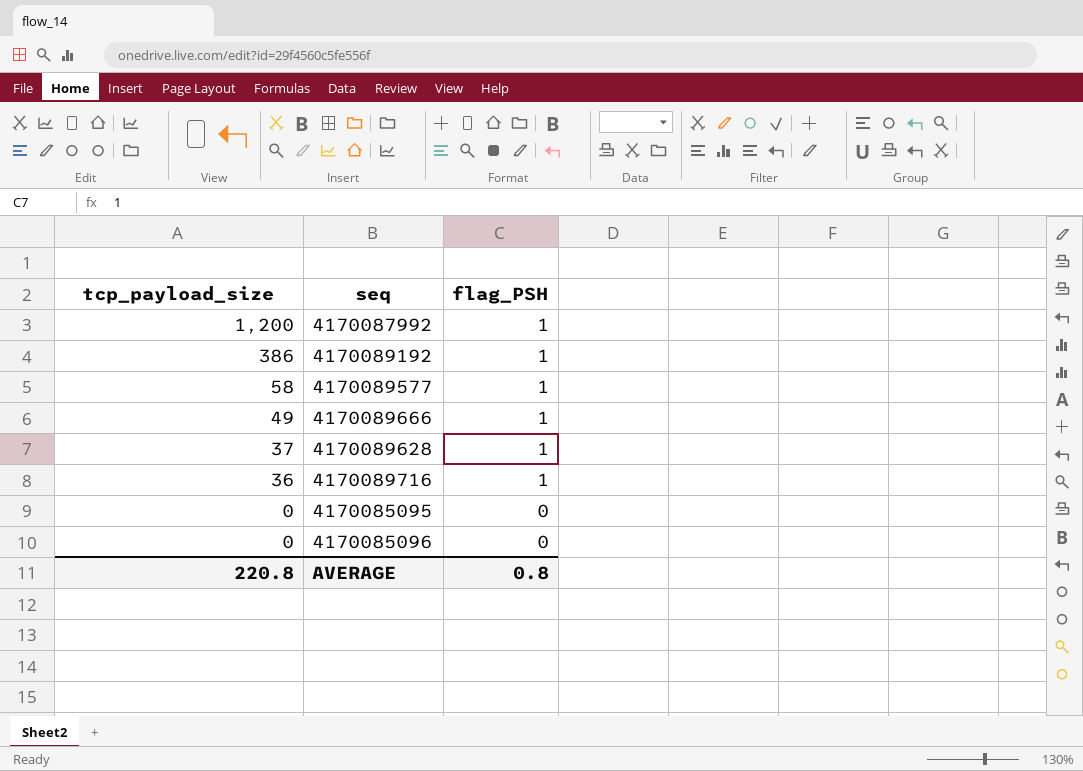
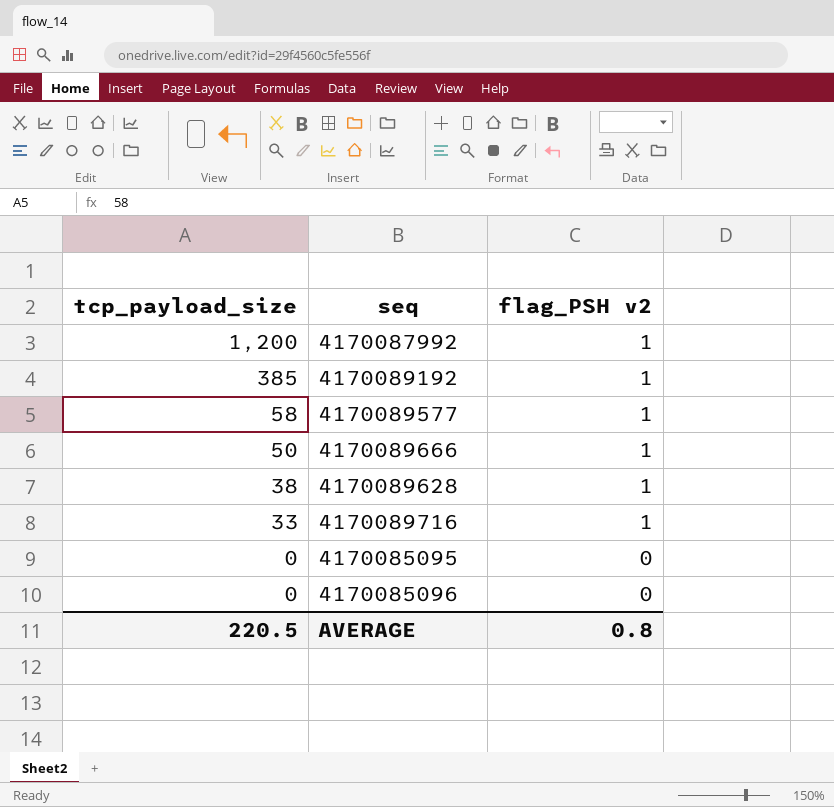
column name: flag_PSH -> flag_PSH v2
4170089192 | tcp_payload_size: 386 -> 385
4170089666 | tcp_payload_size: 49 -> 50
4170089628 | tcp_payload_size: 37 -> 38
4170089716 | tcp_payload_size: 36 -> 33
AVERAGE | tcp_payload_size: 220.8 -> 220.5

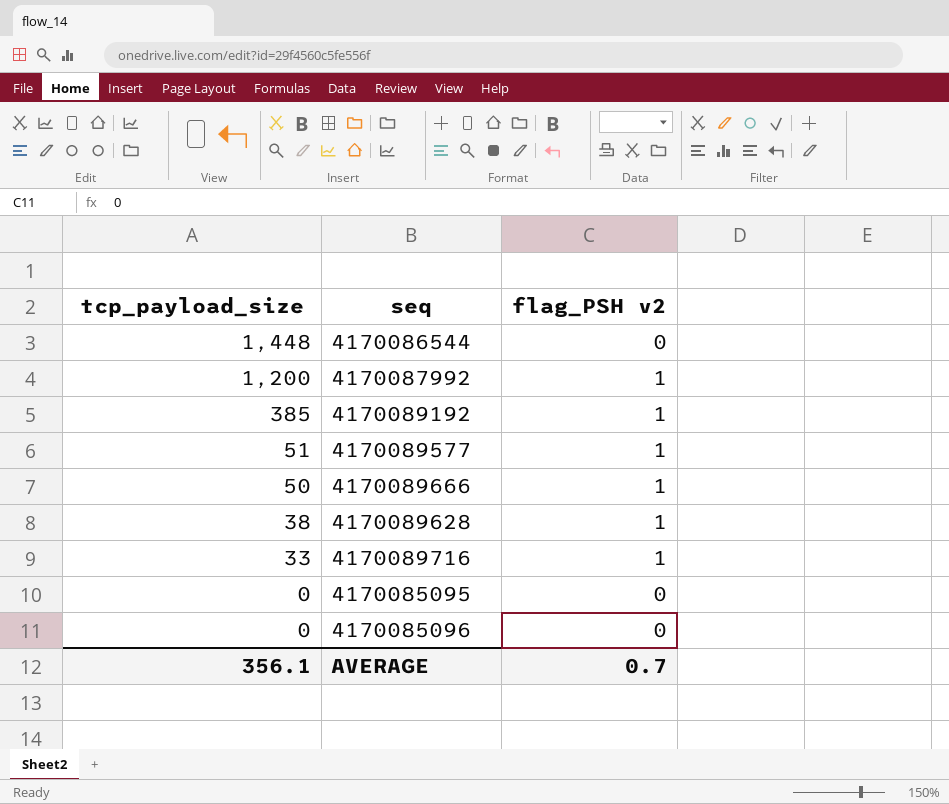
row 4170086544: none -> 1,448 | 0
4170089577 | tcp_payload_size: 58 -> 51
AVERAGE | tcp_payload_size: 220.5 -> 356.1
AVERAGE | flag_PSH v2: 0.8 -> 0.7

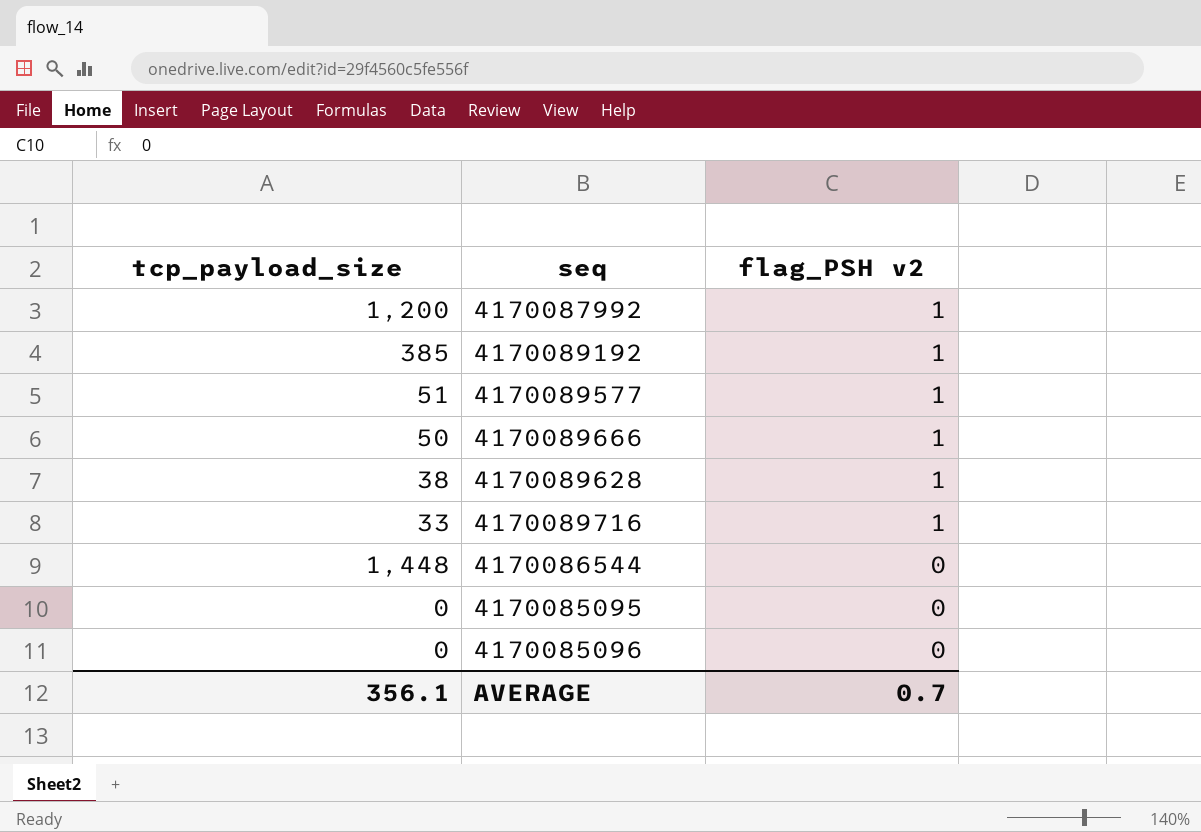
row order: tcp_payload_size descending -> flag_PSH v2 descending

